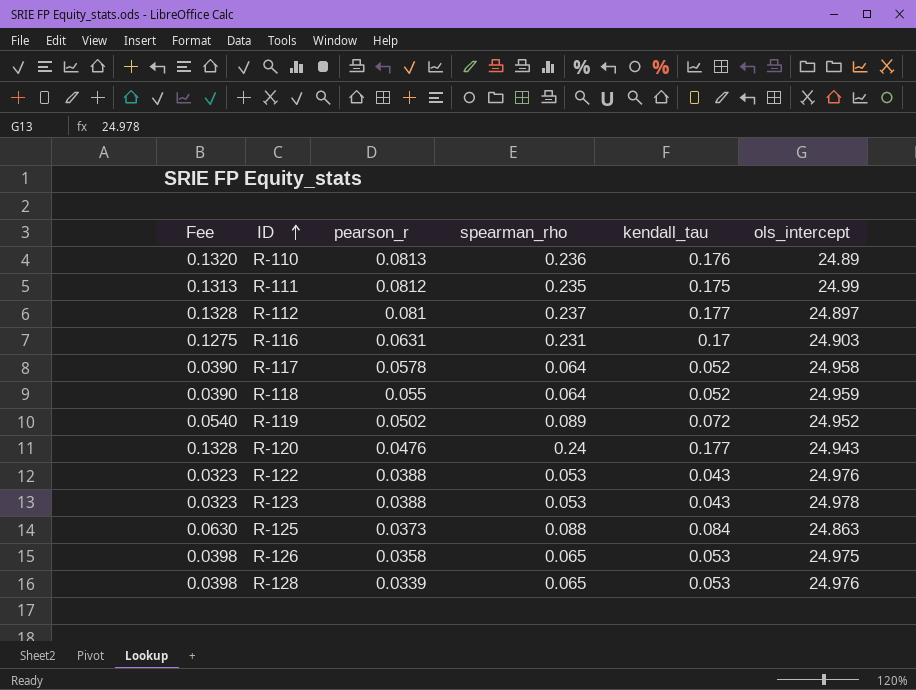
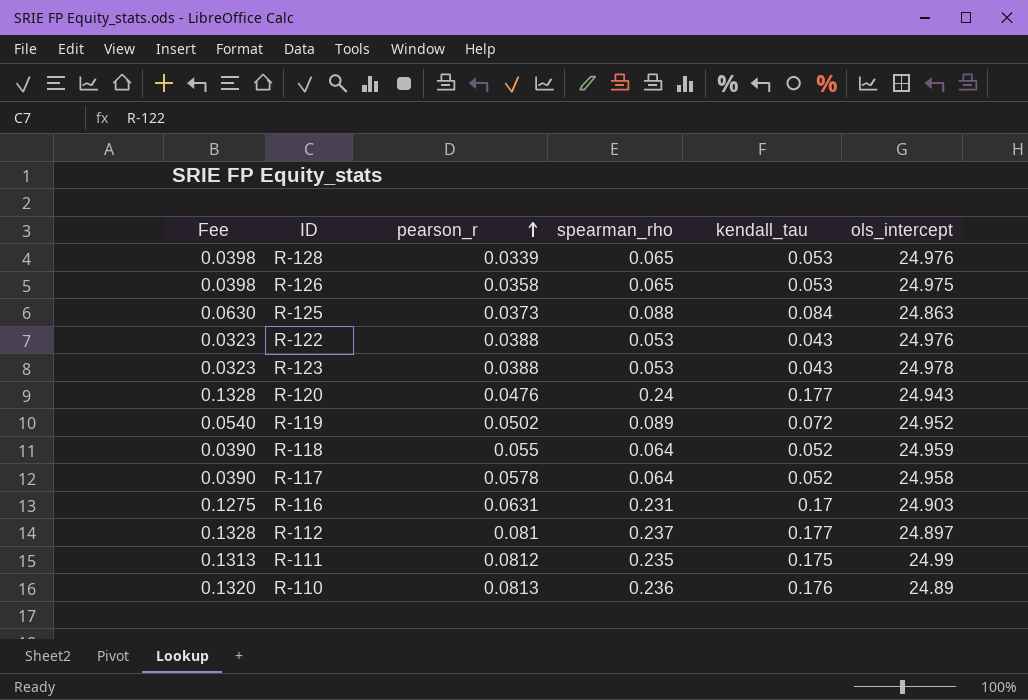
row order: ID ascending -> pearson_r ascending

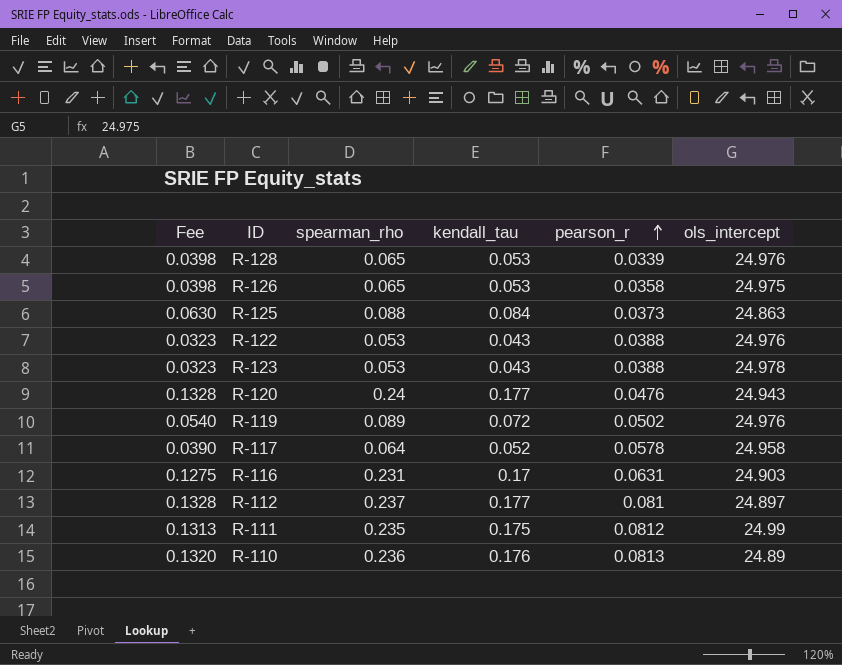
column pearson_r | position: 3 -> 5
row R-118: 0.0390 | 0.055 | 0.064 | 0.052 | 24.959 -> none
R-119 | ols_intercept: 24.952 -> 24.976

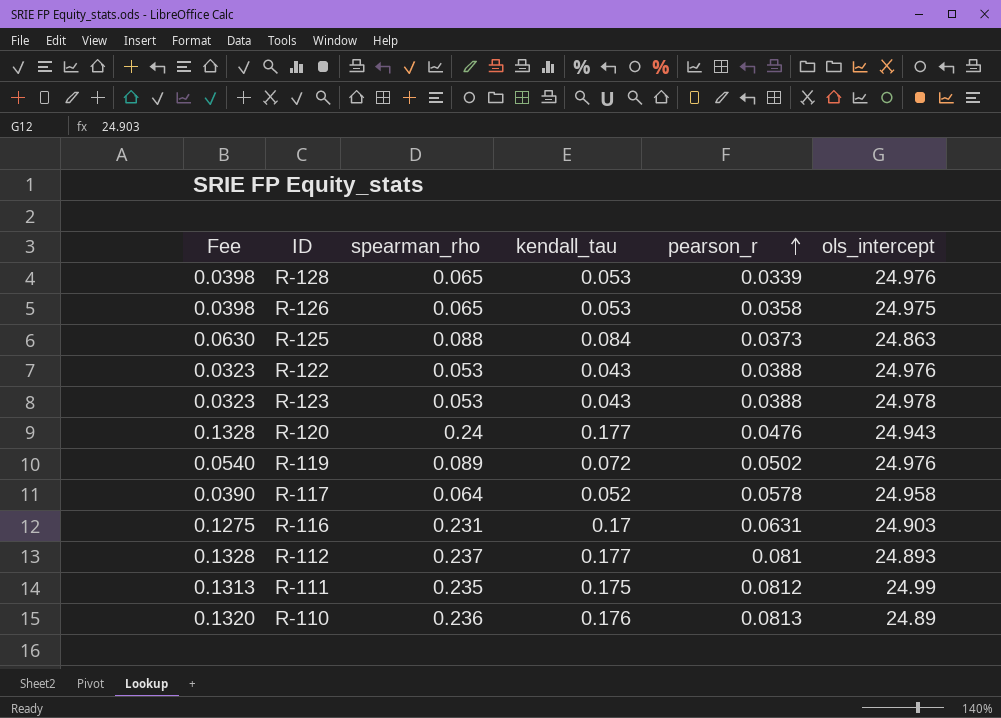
R-112 | ols_intercept: 24.897 -> 24.893

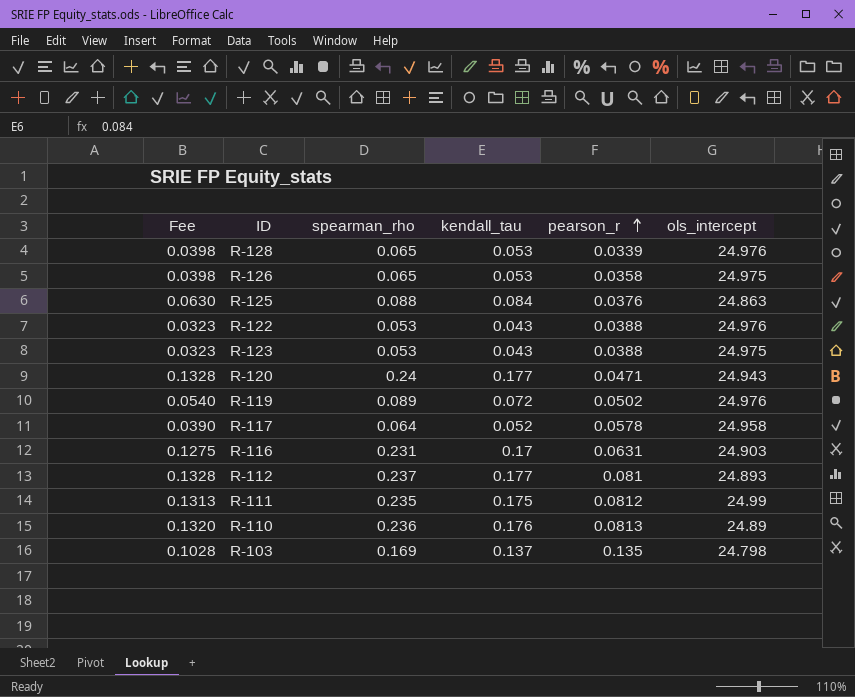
R-125 | pearson_r: 0.0373 -> 0.0376
R-123 | ols_intercept: 24.978 -> 24.975
R-120 | pearson_r: 0.0476 -> 0.0471
row R-103: none -> 0.1028 | 0.169 | 0.137 | 0.135 | 24.798

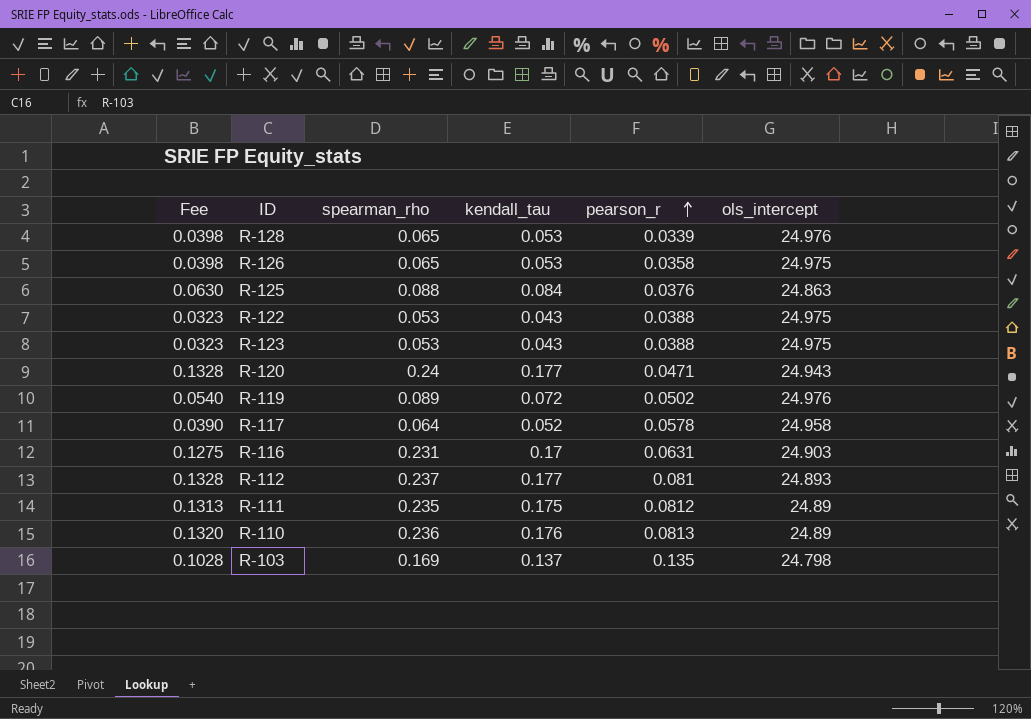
R-122 | ols_intercept: 24.976 -> 24.975
R-111 | ols_intercept: 24.99 -> 24.89

